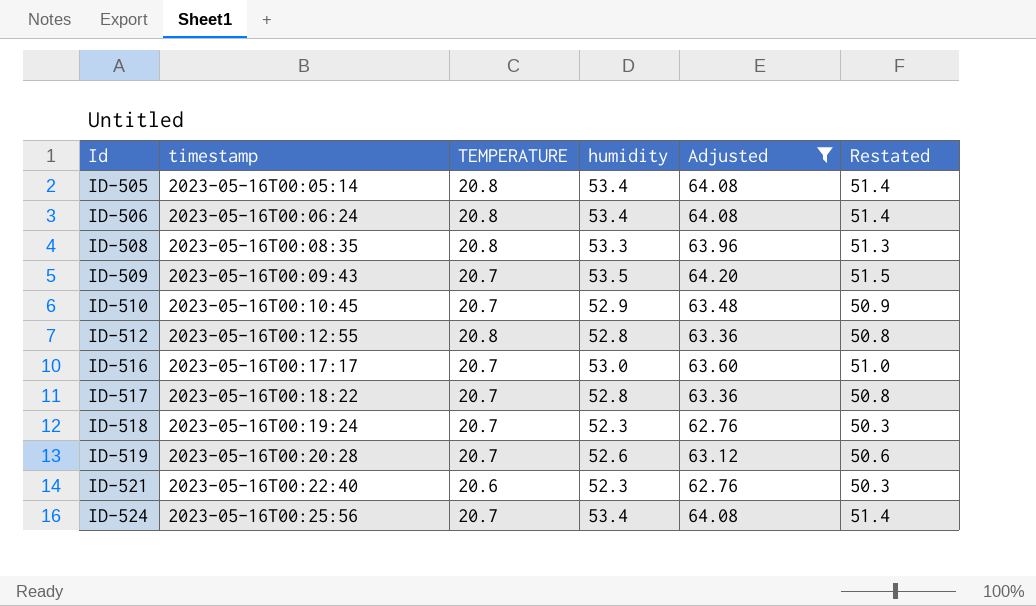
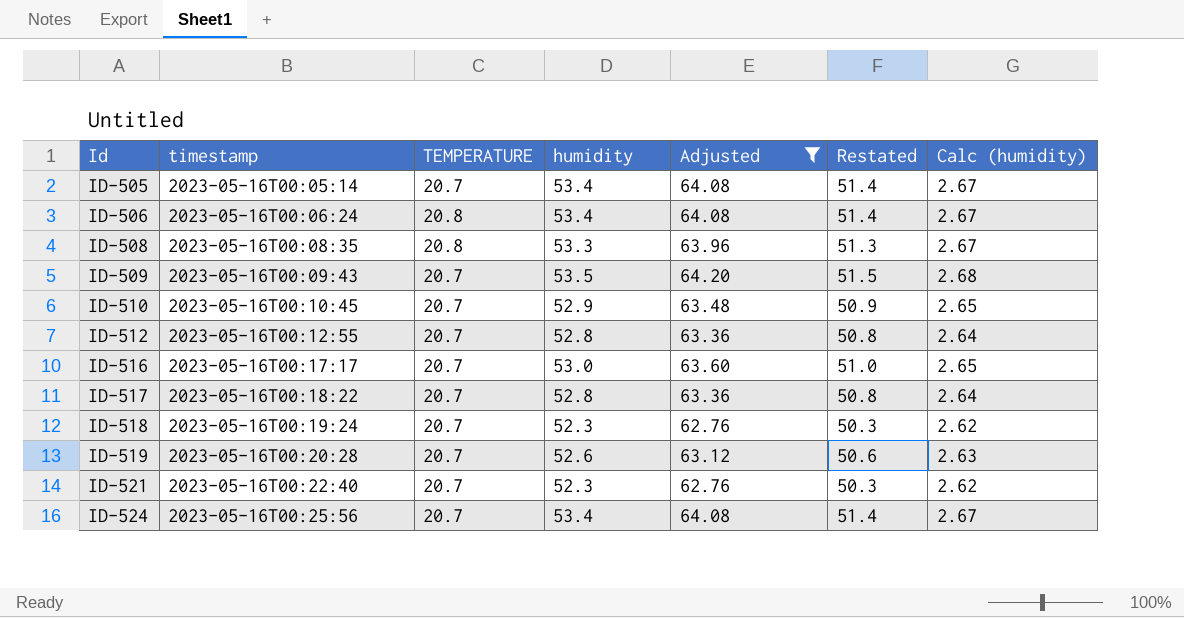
column Calc (humidity) | formula: none -> [humidity] * 0.05
ID-505 | TEMPERATURE: 20.8 -> 20.7
ID-512 | TEMPERATURE: 20.8 -> 20.7
ID-521 | TEMPERATURE: 20.6 -> 20.7

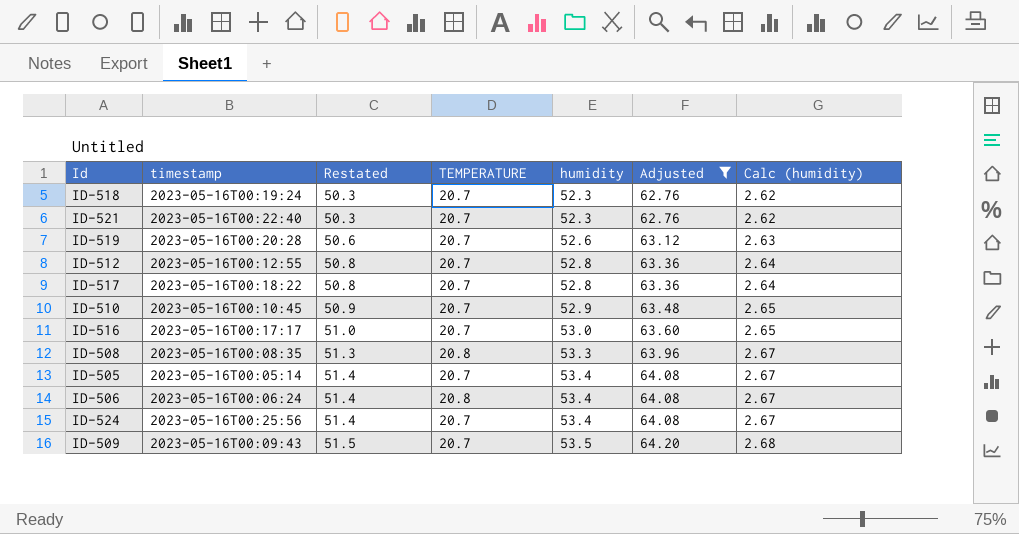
row order: Id ascending -> Restated ascending
column Restated | position: 6 -> 3

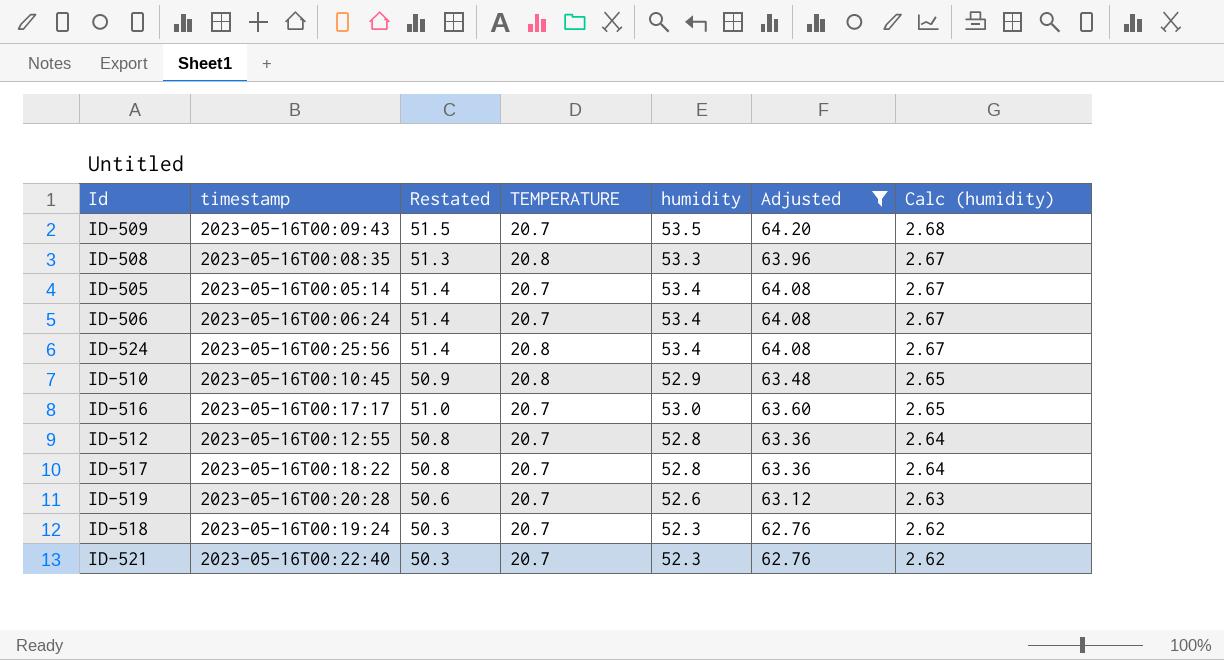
row order: Restated ascending -> Calc (humidity) descending
ID-506 | TEMPERATURE: 20.8 -> 20.7
ID-524 | TEMPERATURE: 20.7 -> 20.8
ID-510 | TEMPERATURE: 20.7 -> 20.8

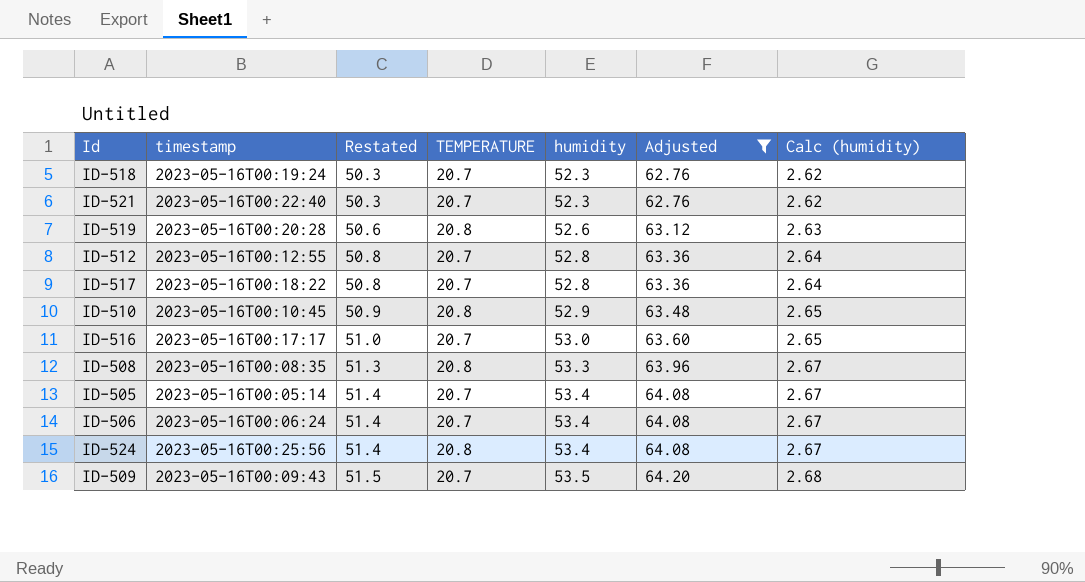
row order: Calc (humidity) descending -> Restated ascending
ID-519 | TEMPERATURE: 20.7 -> 20.8

